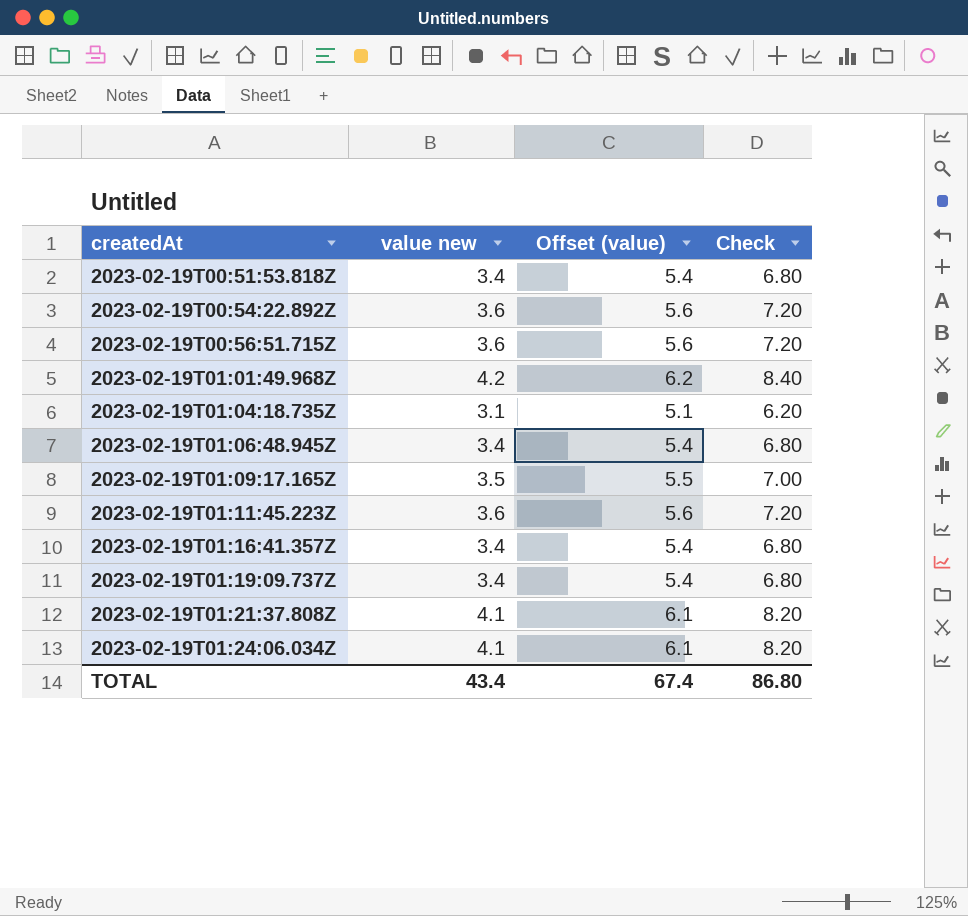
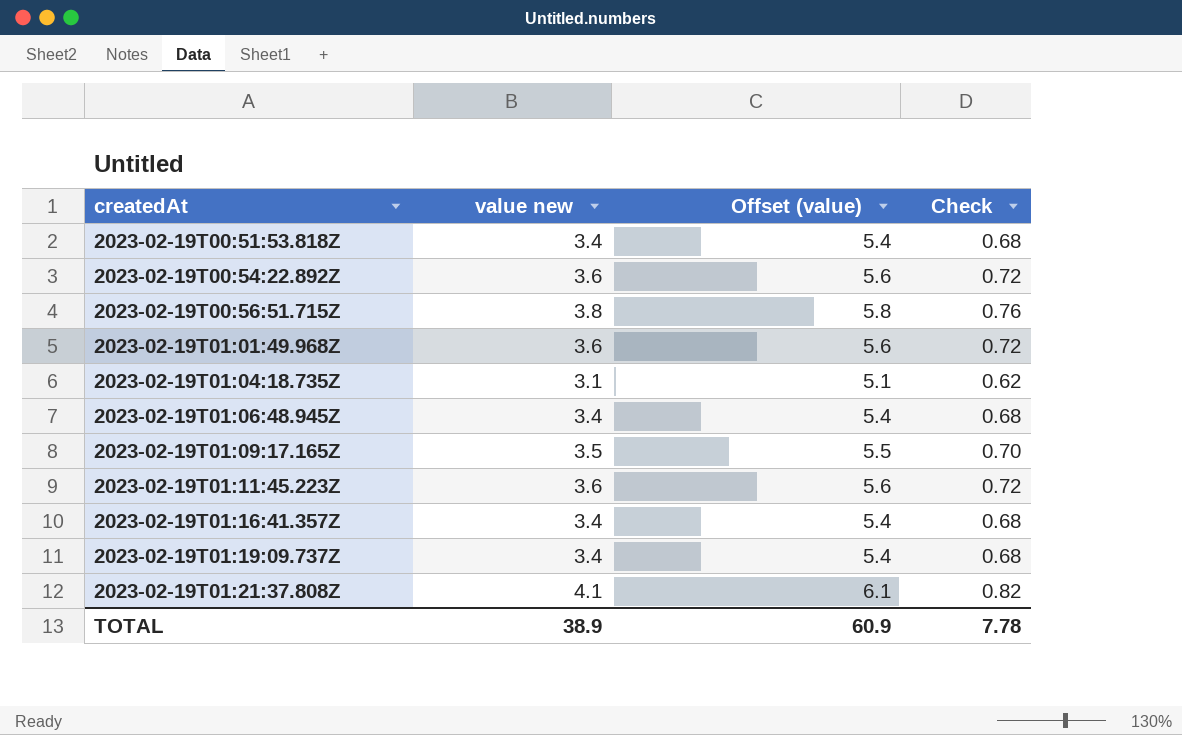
column Check | formula: [value new] * 2 -> [value new] * 0.2
row 2023-02-19T01:24:06.034Z: 4.1 | 6.1 | 8.20 -> none
2023-02-19T00:56:51.715Z | value new: 3.6 -> 3.8
2023-02-19T00:56:51.715Z | Offset (value): 5.6 -> 5.8
2023-02-19T01:01:49.968Z | value new: 4.2 -> 3.6
2023-02-19T01:01:49.968Z | Offset (value): 6.2 -> 5.6
TOTAL | value new: 43.4 -> 38.9
TOTAL | Offset (value): 67.4 -> 60.9
TOTAL | Check: 86.80 -> 7.78

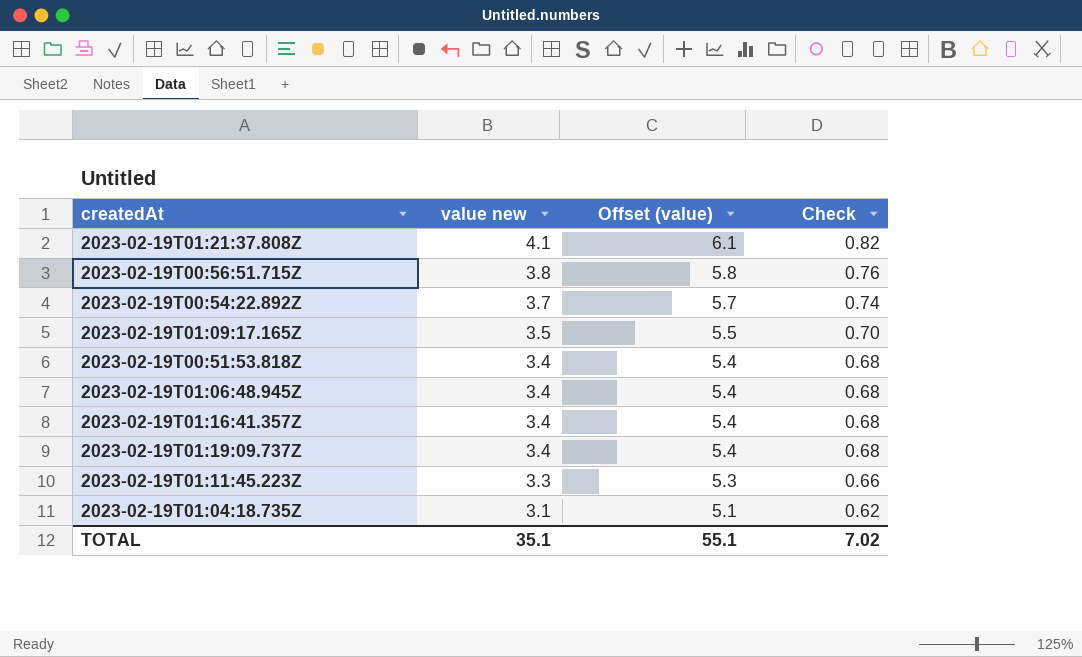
row order: createdAt ascending -> value new descending
row 2023-02-19T01:01:49.968Z: 3.6 | 5.6 | 0.72 -> none
2023-02-19T00:54:22.892Z | value new: 3.6 -> 3.7
2023-02-19T00:54:22.892Z | Offset (value): 5.6 -> 5.7
2023-02-19T00:54:22.892Z | Check: 0.72 -> 0.74
2023-02-19T01:11:45.223Z | value new: 3.6 -> 3.3
2023-02-19T01:11:45.223Z | Offset (value): 5.6 -> 5.3
2023-02-19T01:11:45.223Z | Check: 0.72 -> 0.66
TOTAL | value new: 38.9 -> 35.1
TOTAL | Offset (value): 60.9 -> 55.1
TOTAL | Check: 7.78 -> 7.02

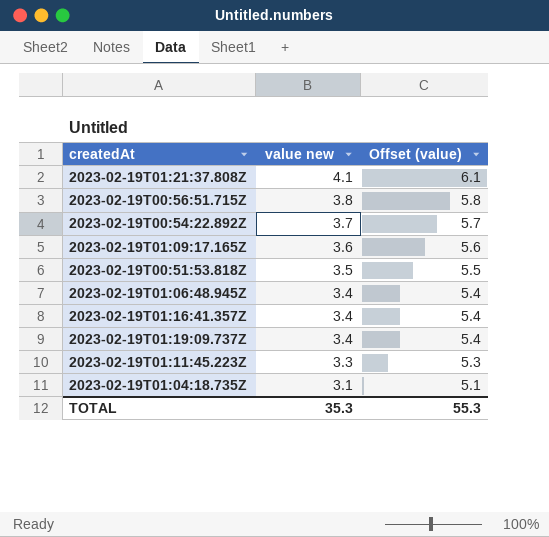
column Check | formula: [value new] * 0.2 -> none
2023-02-19T01:09:17.165Z | value new: 3.5 -> 3.6
2023-02-19T01:09:17.165Z | Offset (value): 5.5 -> 5.6
2023-02-19T00:51:53.818Z | value new: 3.4 -> 3.5
2023-02-19T00:51:53.818Z | Offset (value): 5.4 -> 5.5
TOTAL | value new: 35.1 -> 35.3
TOTAL | Offset (value): 55.1 -> 55.3

